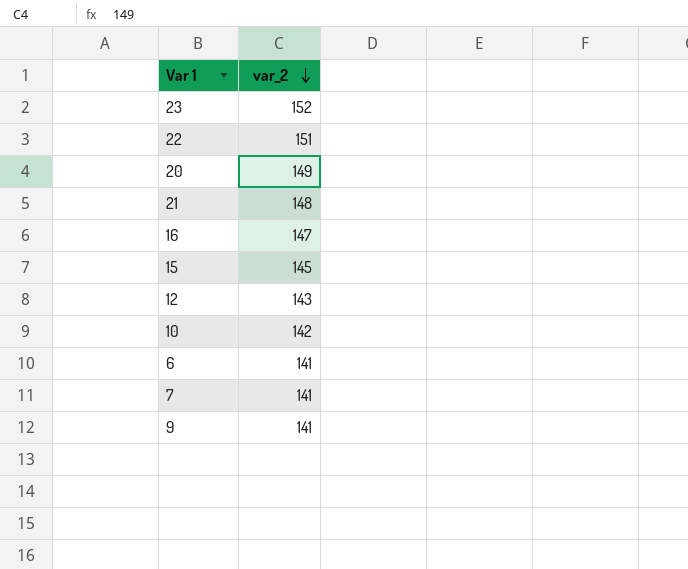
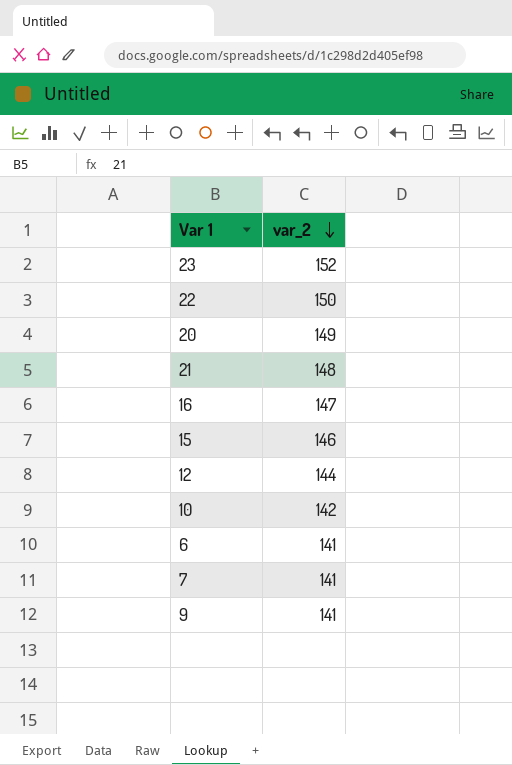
22 | var_2: 151 -> 150
15 | var_2: 145 -> 146
12 | var_2: 143 -> 144

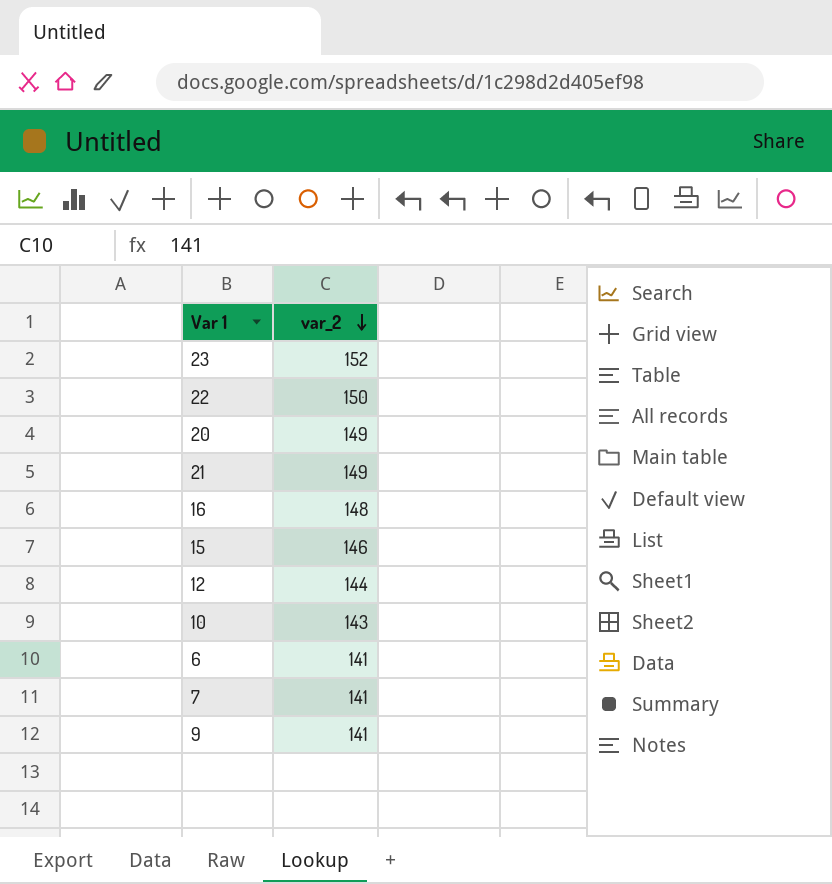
21 | var_2: 148 -> 149
16 | var_2: 147 -> 148
10 | var_2: 142 -> 143

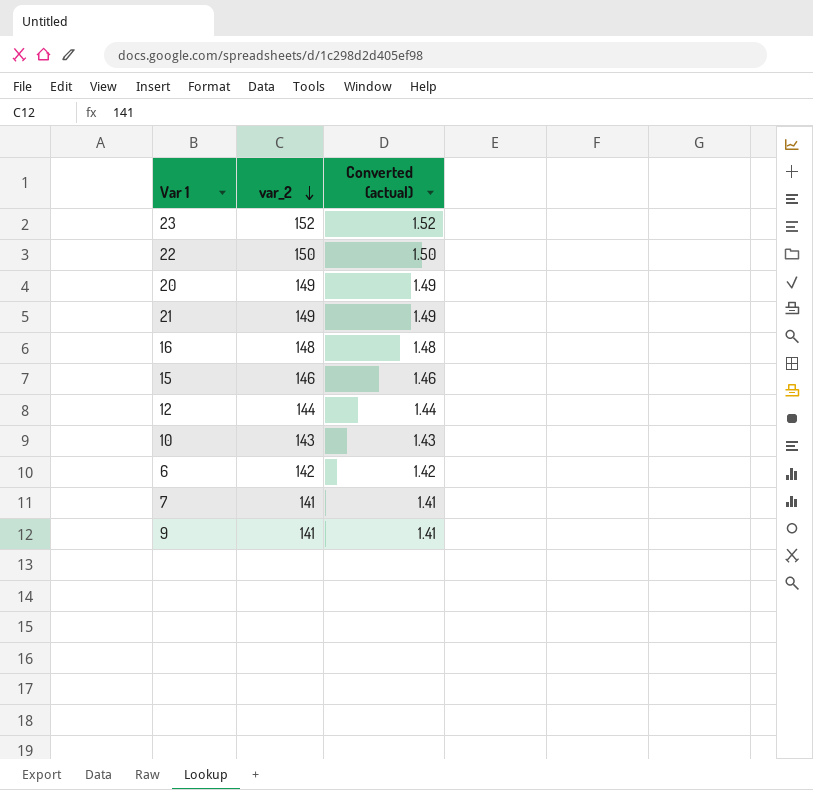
column Converted (actual) | formula: none -> [var_2] * 0.01
6 | var_2: 141 -> 142

